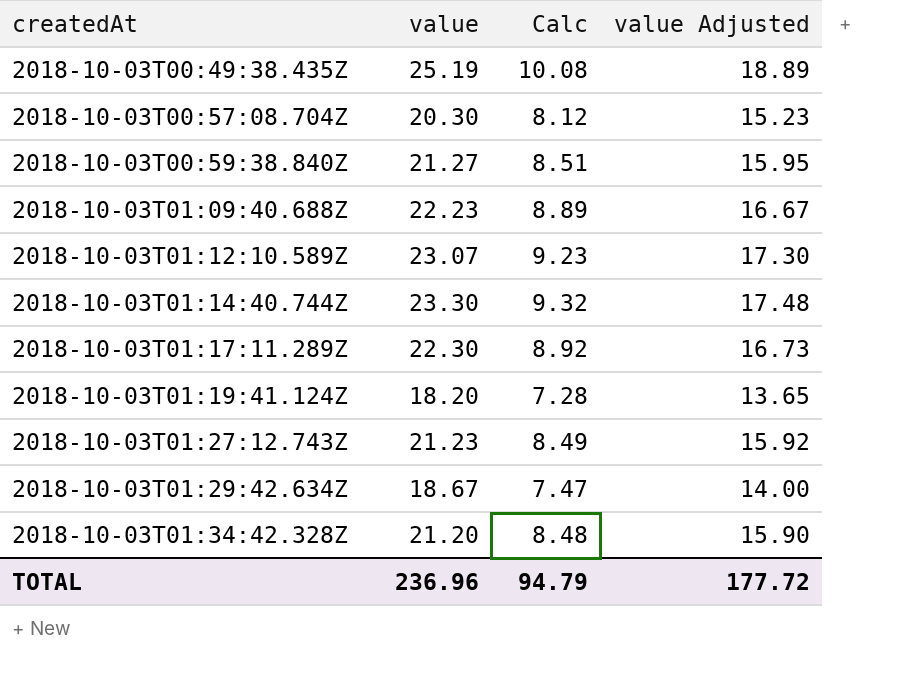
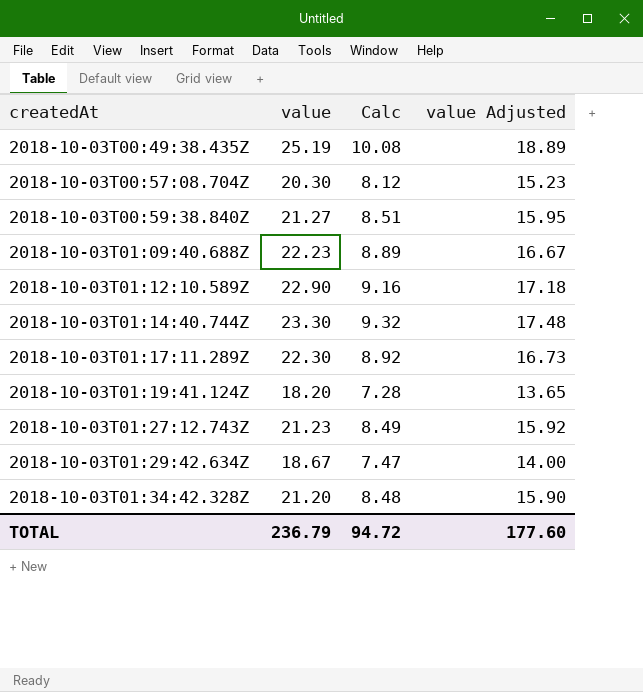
2018-10-03T01:12:10.589Z | value: 23.07 -> 22.90
2018-10-03T01:12:10.589Z | Calc: 9.23 -> 9.16
2018-10-03T01:12:10.589Z | value Adjusted: 17.30 -> 17.18
TOTAL | value: 236.96 -> 236.79
TOTAL | Calc: 94.79 -> 94.72
TOTAL | value Adjusted: 177.72 -> 177.60

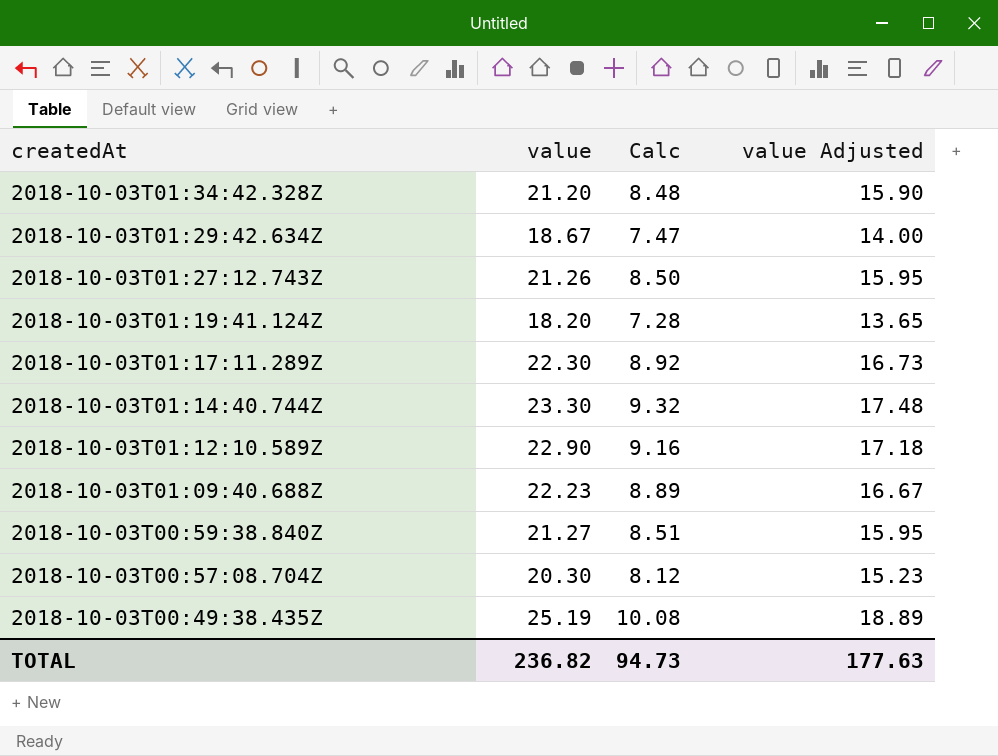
row order: createdAt ascending -> createdAt descending
2018-10-03T01:27:12.743Z | value: 21.23 -> 21.26
2018-10-03T01:27:12.743Z | Calc: 8.49 -> 8.50
2018-10-03T01:27:12.743Z | value Adjusted: 15.92 -> 15.95
TOTAL | value: 236.79 -> 236.82
TOTAL | Calc: 94.72 -> 94.73
TOTAL | value Adjusted: 177.60 -> 177.63

